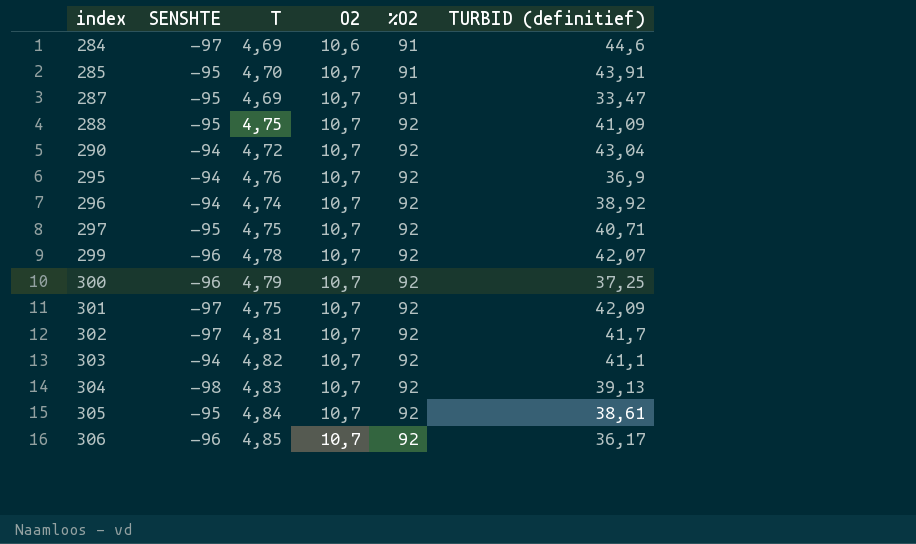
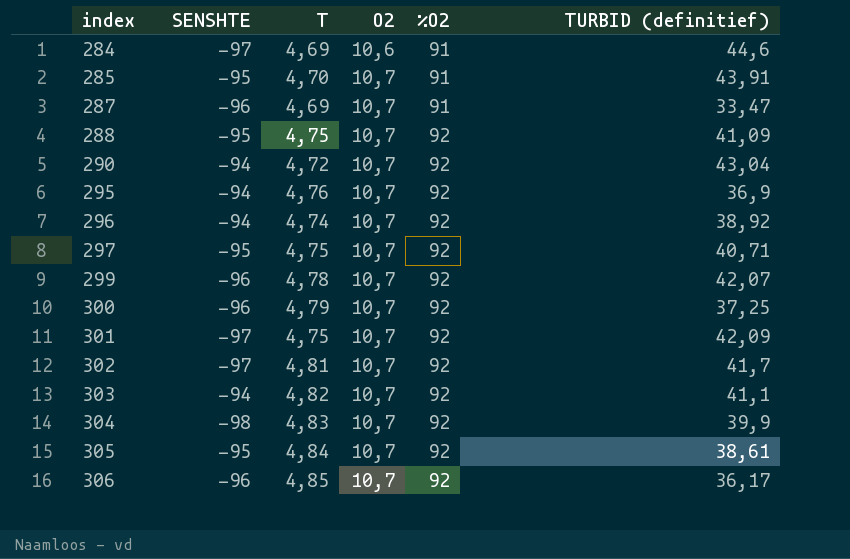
287 | SENSHTE: -95 -> -96
304 | TURBID (definitief): 39,13 -> 39,9

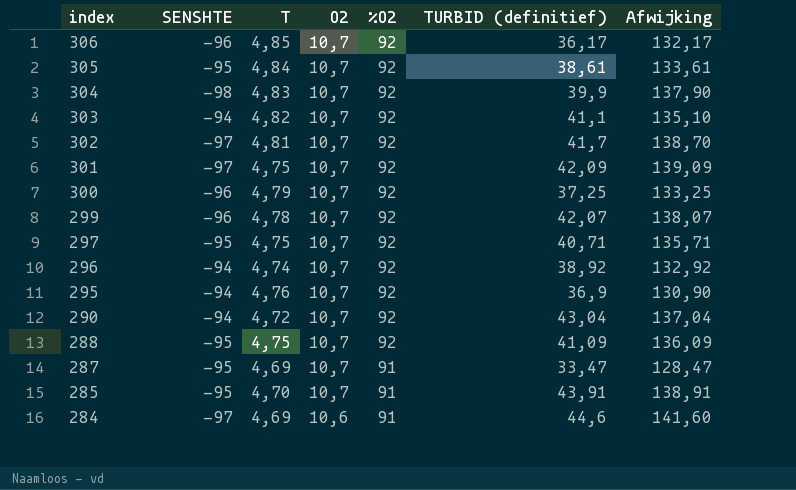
row order: index ascending -> index descending
column Afwijking | formula: none -> [TURBID (definitief)] - [SENSHTE]
287 | SENSHTE: -96 -> -95

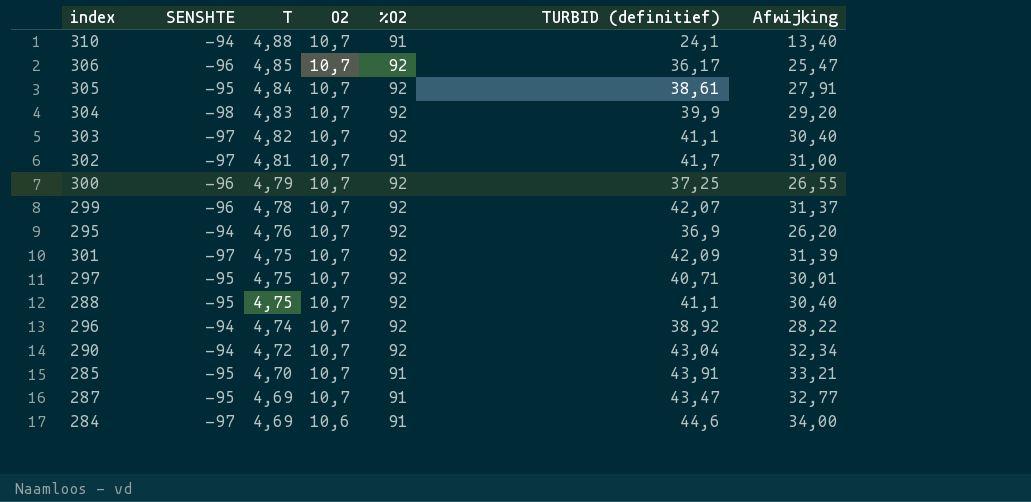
row order: index descending -> T descending
column Afwijking | formula: [TURBID (definitief)] - [SENSHTE] -> [TURBID (definitief)] - [O2]
row 310: none -> -94 | 4,88 | 10,7 | 91 | 24,1 | 13,40
303 | SENSHTE: -94 -> -97
302 | %O2: 92 -> 91
288 | TURBID (definitief): 41,09 -> 41,1
287 | TURBID (definitief): 33,47 -> 43,47

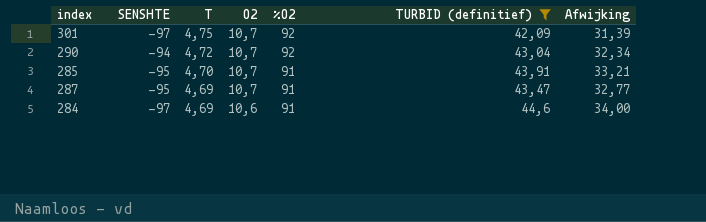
filter: none -> TURBID (definitief) >= 42,09

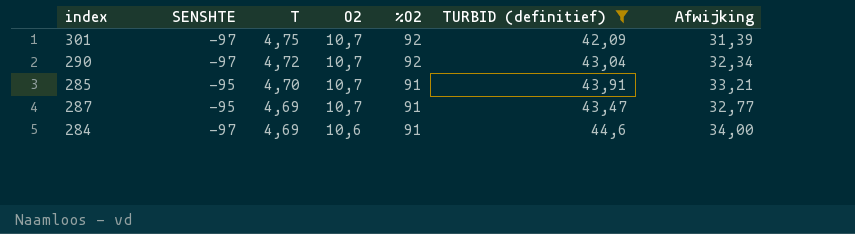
290 | SENSHTE: -94 -> -97

